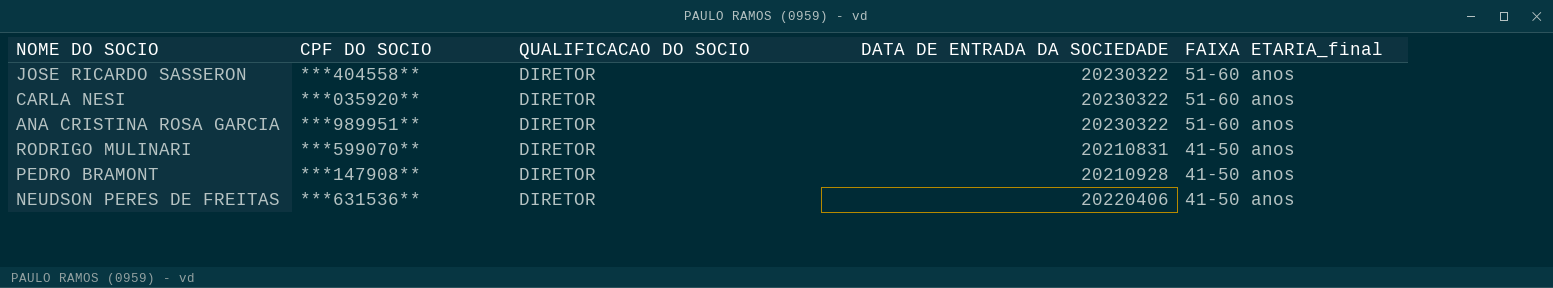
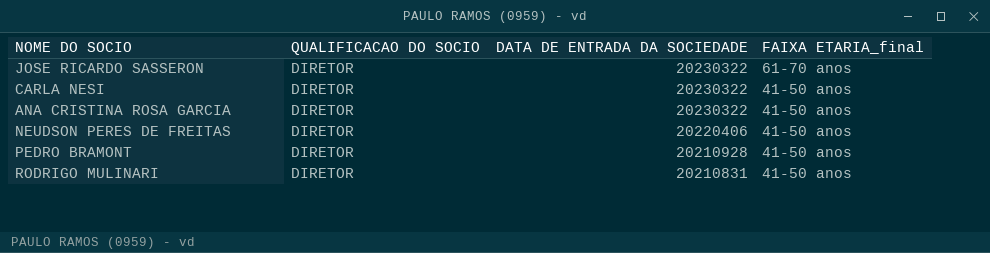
row order: FAIXA ETARIA_final descending -> DATA DE ENTRADA DA SOCIEDADE descending
column CPF DO SOCIO | position: 2 -> none
JOSE RICARDO SASSERON | FAIXA ETARIA_final: 51-60 anos -> 61-70 anos
CARLA NESI | FAIXA ETARIA_final: 51-60 anos -> 41-50 anos
ANA CRISTINA ROSA GARCIA | FAIXA ETARIA_final: 51-60 anos -> 41-50 anos

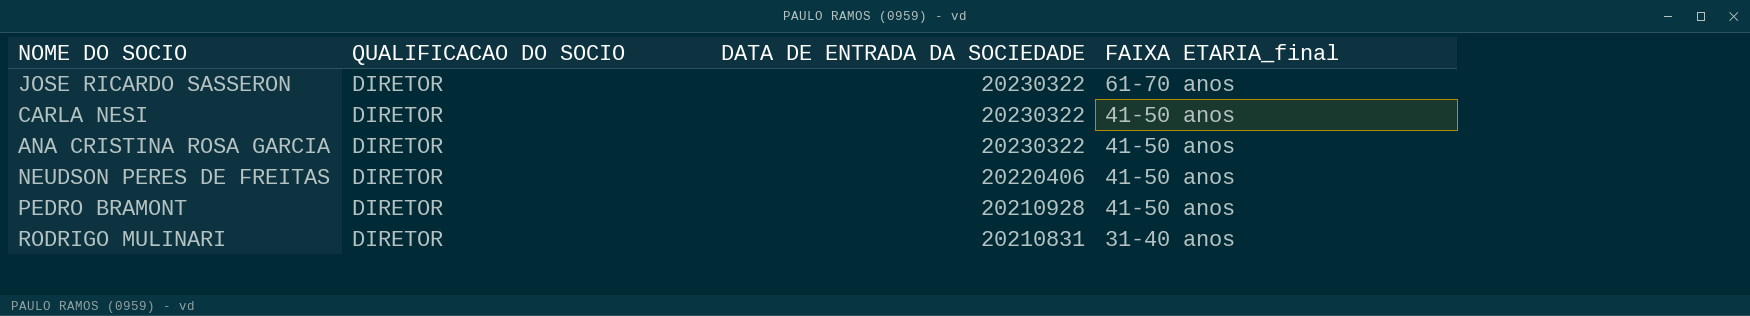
RODRIGO MULINARI | FAIXA ETARIA_final: 41-50 anos -> 31-40 anos

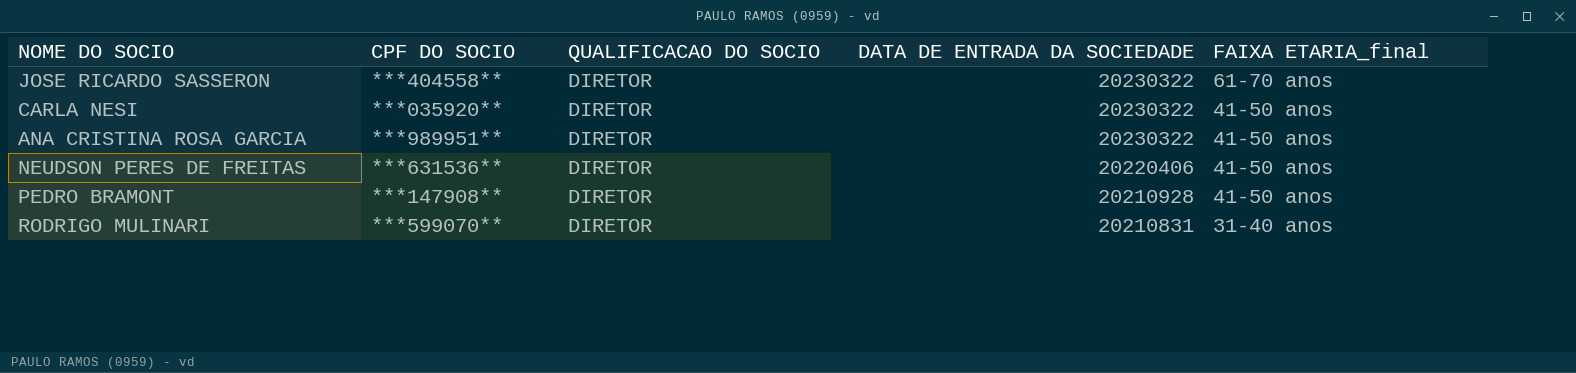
column CPF DO SOCIO | position: none -> 2

